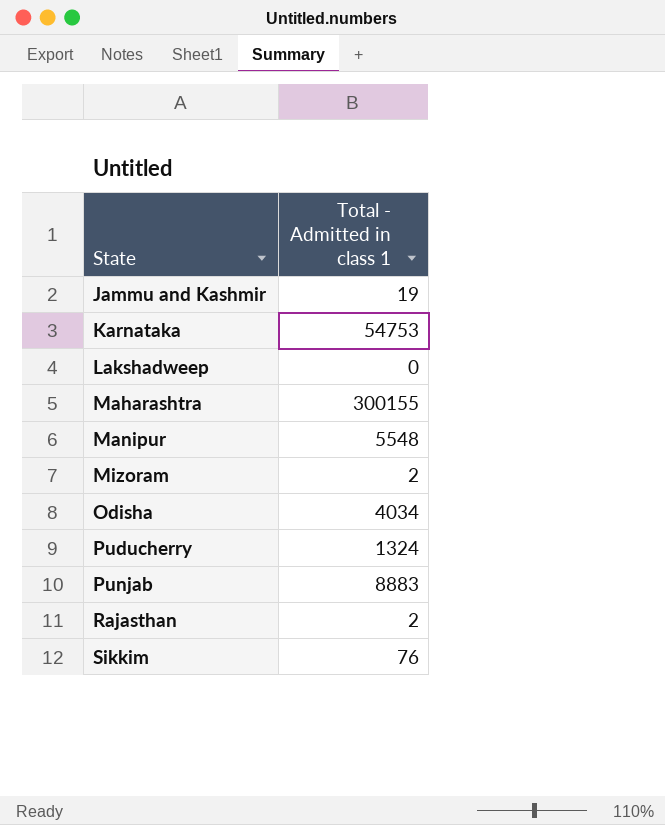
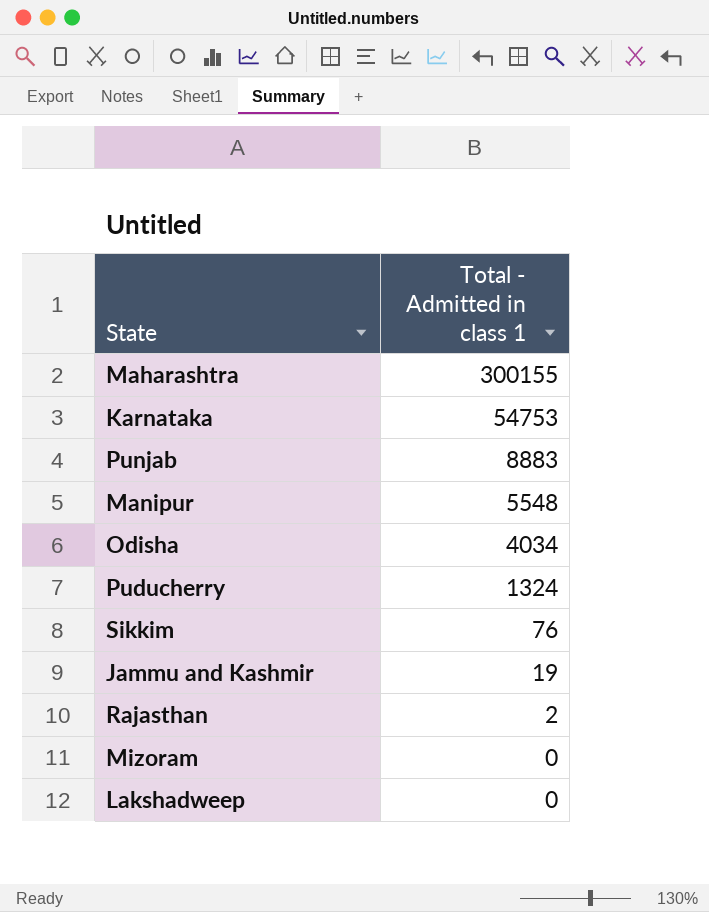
row order: State ascending -> Total - Admitted in class 1 descending
Mizoram | Total - Admitted in class 1: 2 -> 0

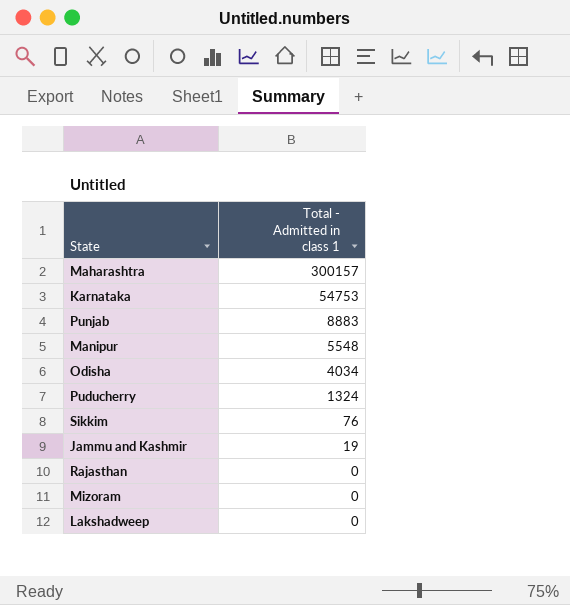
Maharashtra | Total - Admitted in class 1: 300155 -> 300157
Rajasthan | Total - Admitted in class 1: 2 -> 0

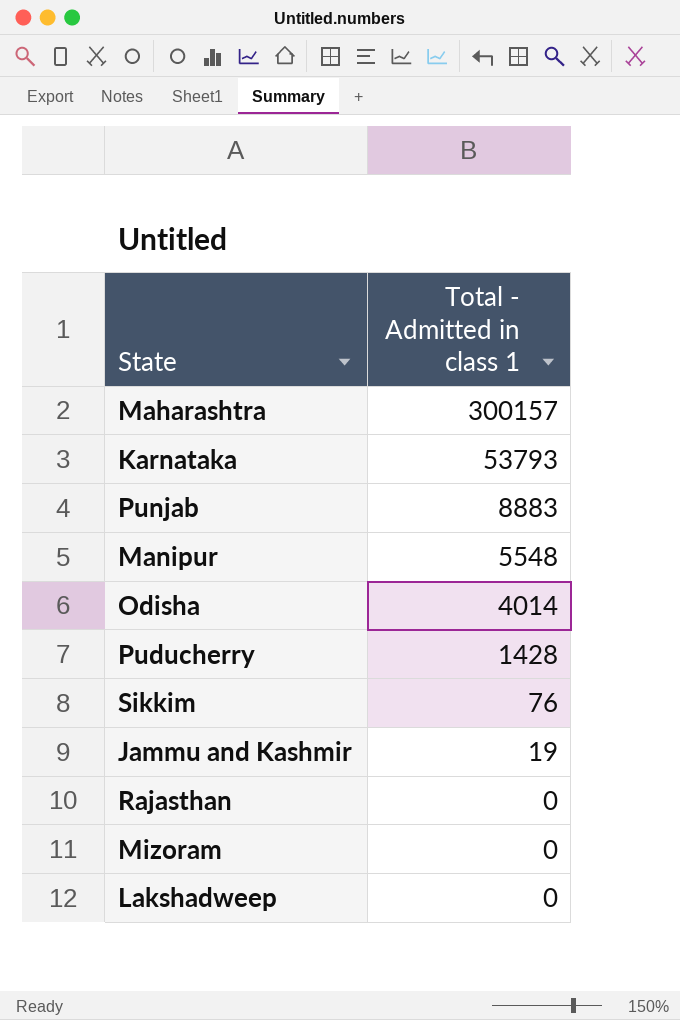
Karnataka | Total - Admitted in class 1: 54753 -> 53793
Odisha | Total - Admitted in class 1: 4034 -> 4014
Puducherry | Total - Admitted in class 1: 1324 -> 1428

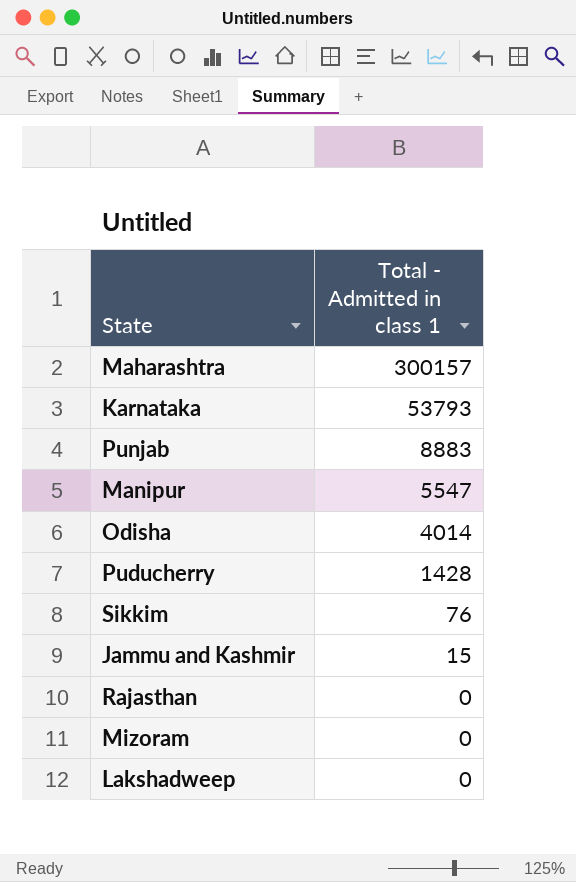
Manipur | Total - Admitted in class 1: 5548 -> 5547
Jammu and Kashmir | Total - Admitted in class 1: 19 -> 15

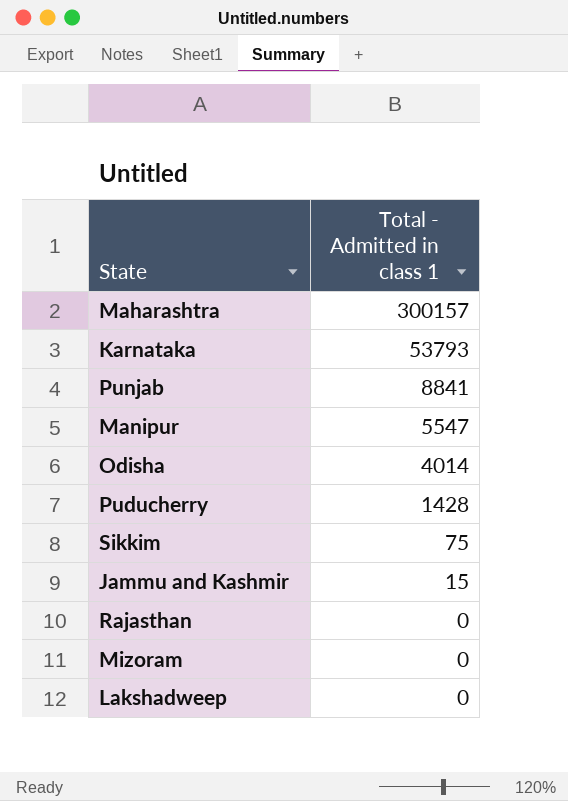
Punjab | Total - Admitted in class 1: 8883 -> 8841
Sikkim | Total - Admitted in class 1: 76 -> 75

